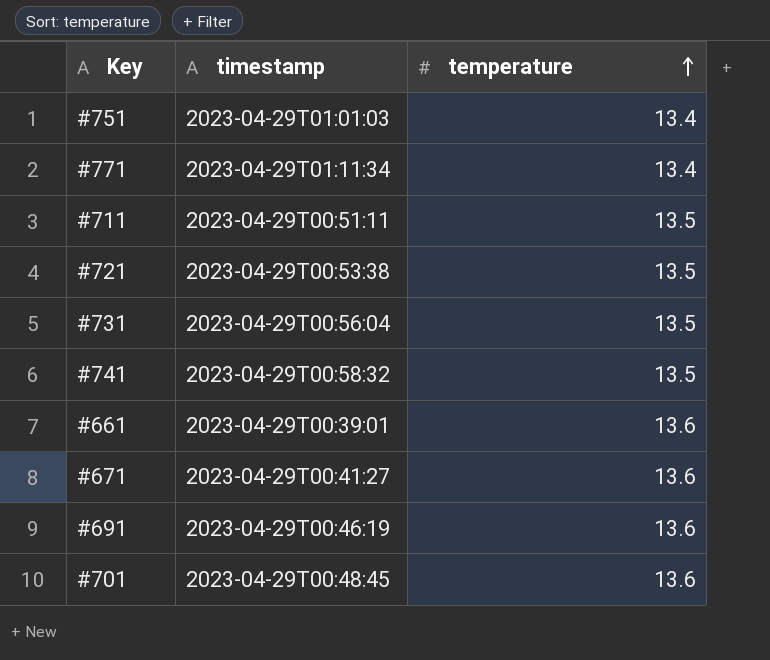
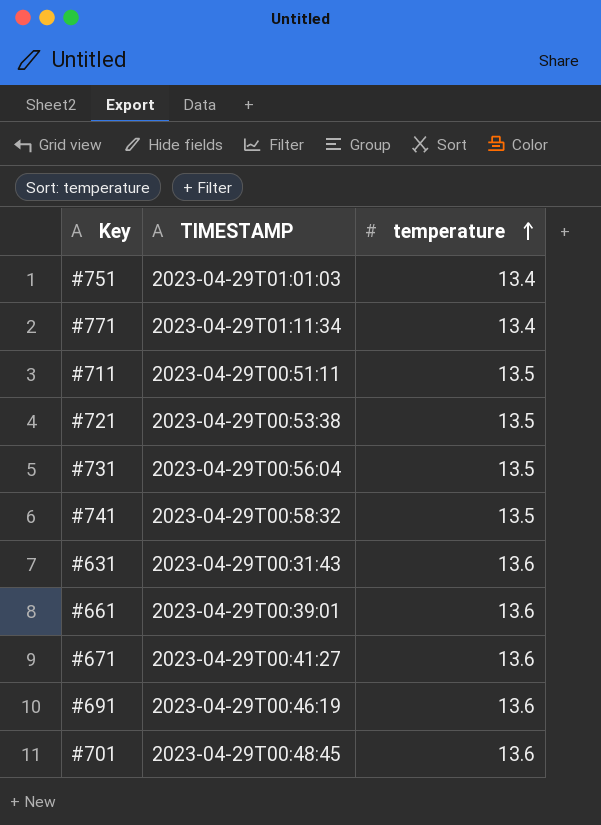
column name: timestamp -> TIMESTAMP
row #631: none -> 2023-04-29T00:31:43 | 13.6

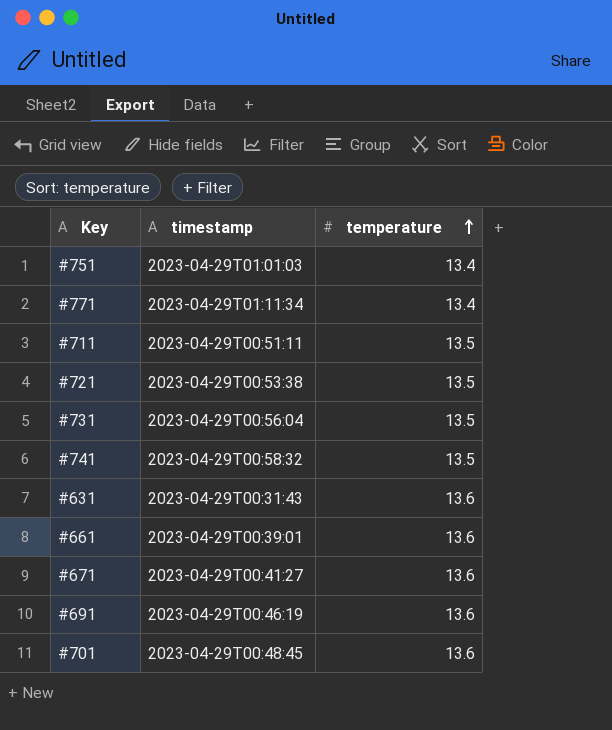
column name: TIMESTAMP -> timestamp

